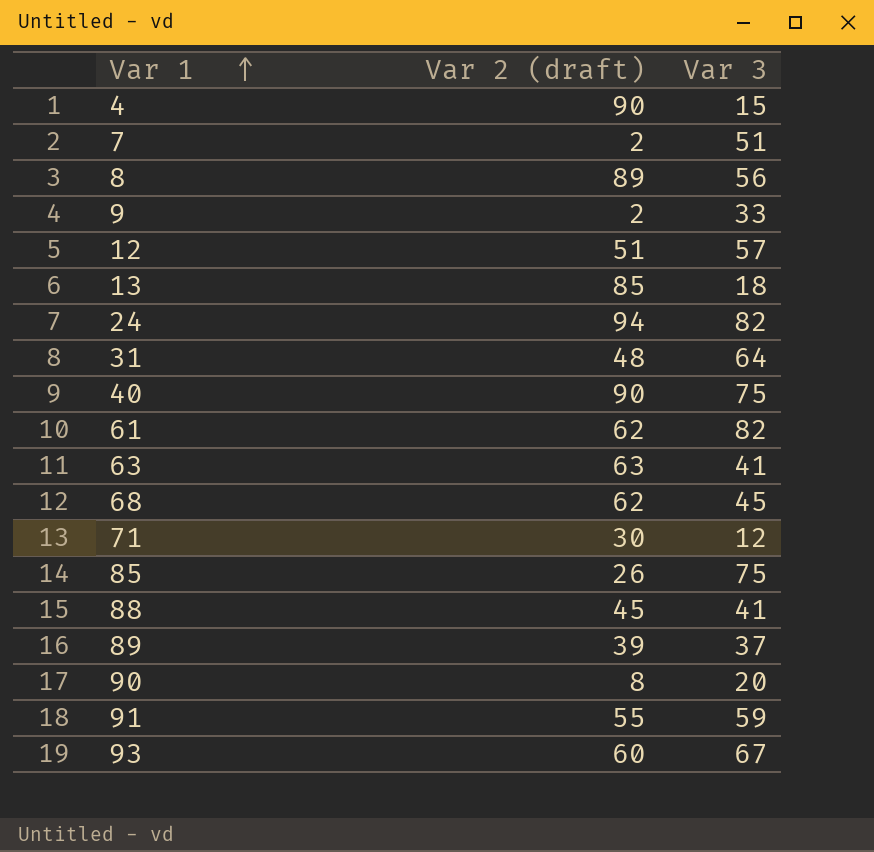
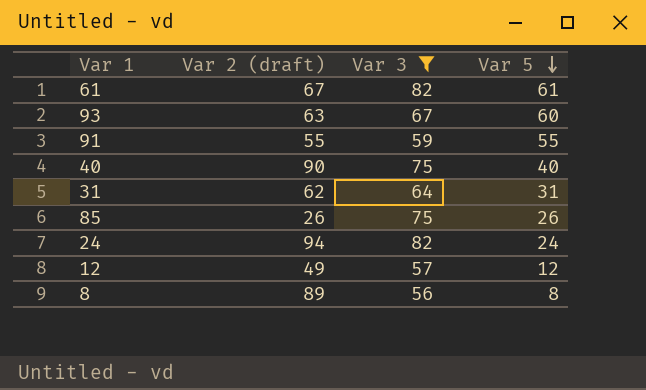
filter: none -> Var 3 >= 56
row order: Var 1 ascending -> Var 5 descending
column Var 5 | position: none -> 4
61 | Var 2 (draft): 62 -> 67
93 | Var 2 (draft): 60 -> 63
31 | Var 2 (draft): 48 -> 62
12 | Var 2 (draft): 51 -> 49

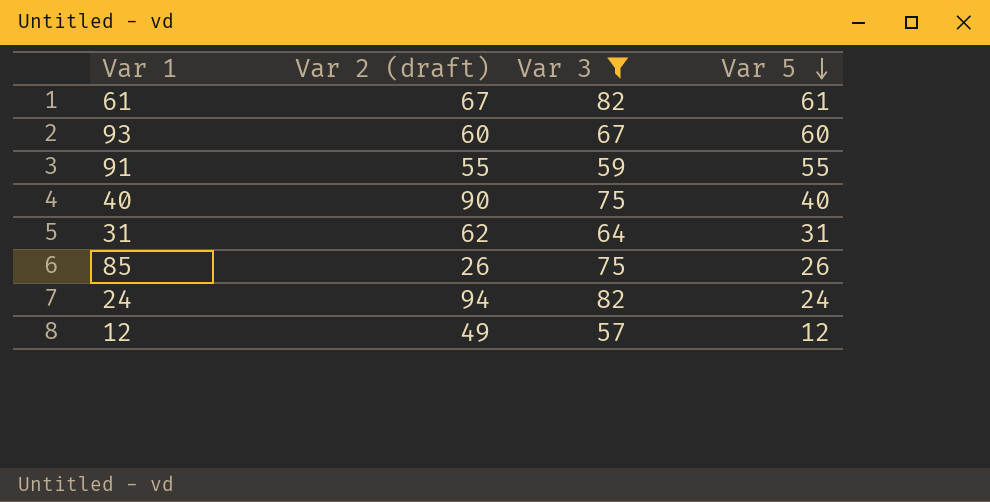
row 8: 89 | 56 | 8 -> none
93 | Var 2 (draft): 63 -> 60

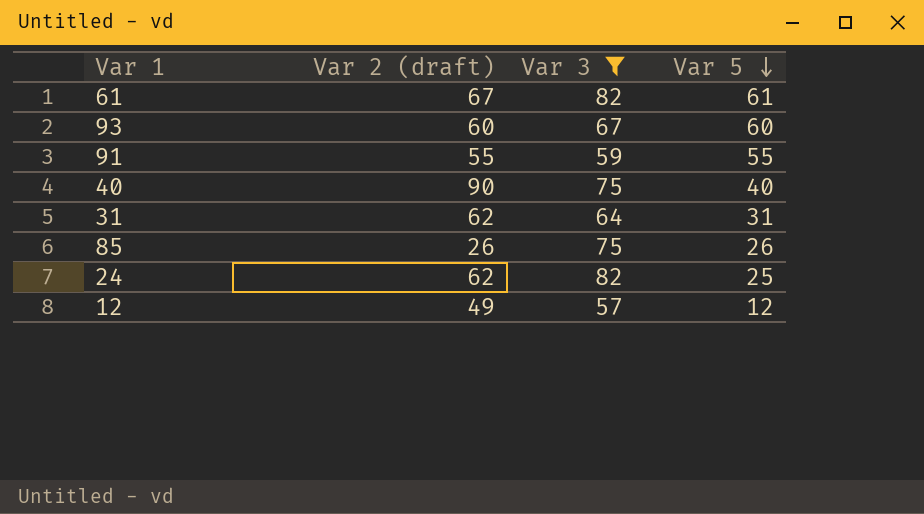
24 | Var 2 (draft): 94 -> 62
24 | Var 5: 24 -> 25

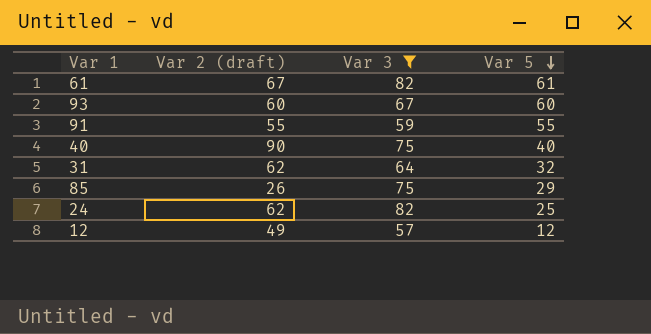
31 | Var 5: 31 -> 32
85 | Var 5: 26 -> 29

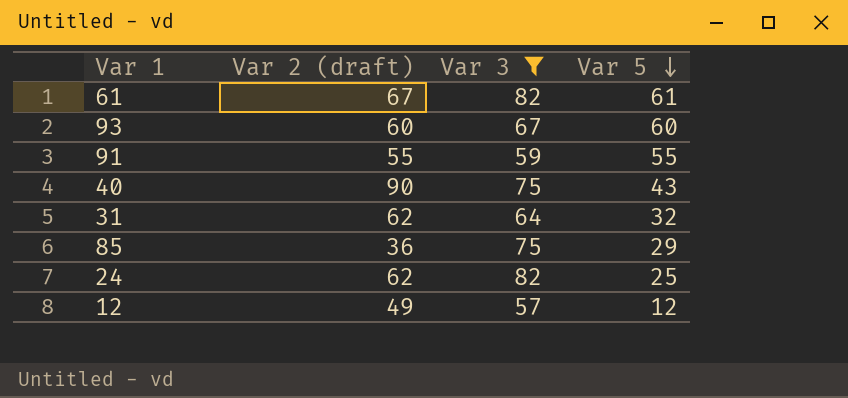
40 | Var 5: 40 -> 43
85 | Var 2 (draft): 26 -> 36

